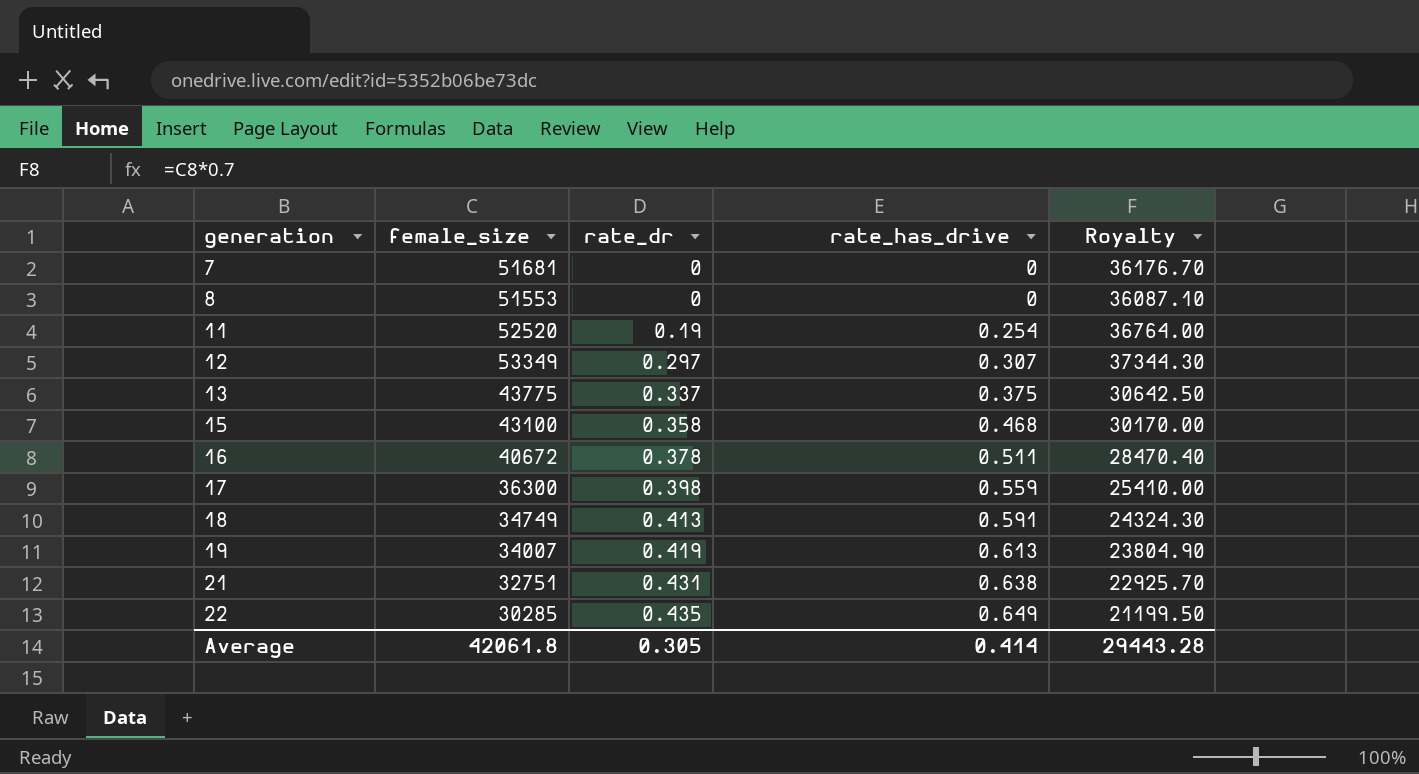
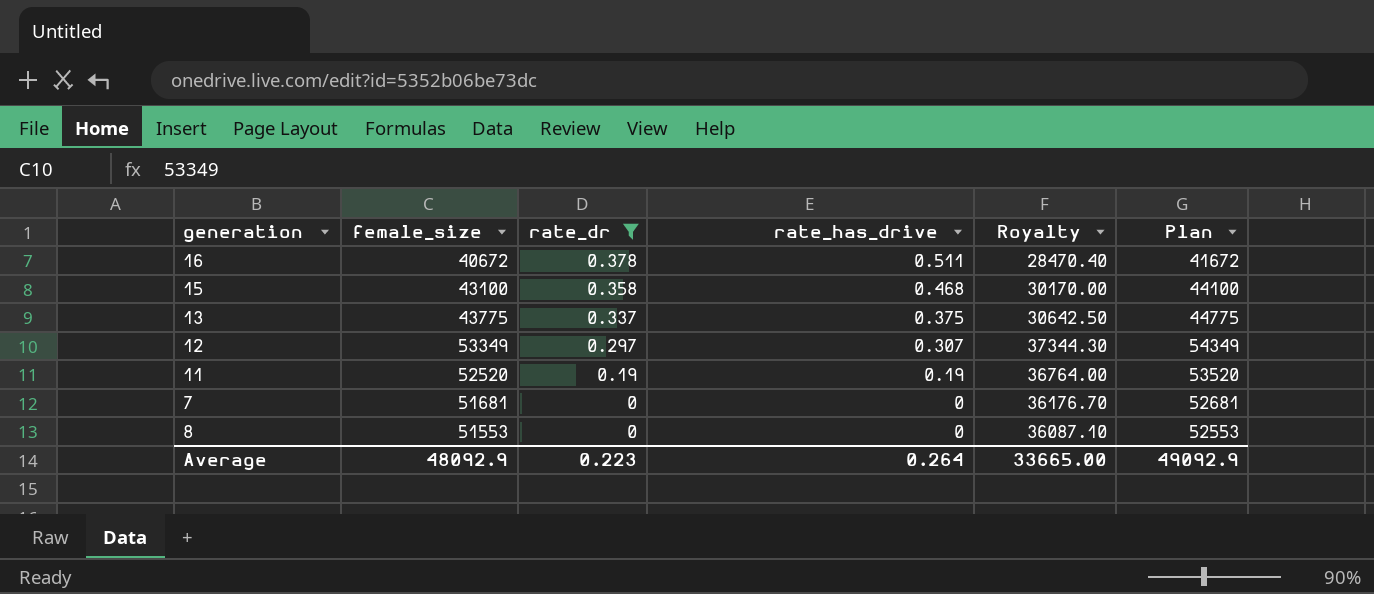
filter: none -> rate_dr <= 0.378
row order: generation ascending -> rate_dr descending
column Plan | formula: none -> [female_size] + 1000
11 | rate_has_drive: 0.254 -> 0.19
Average | female_size: 42061.8 -> 48092.9
Average | rate_dr: 0.305 -> 0.223
Average | rate_has_drive: 0.414 -> 0.264
Average | Royalty: 29443.28 -> 33665.00

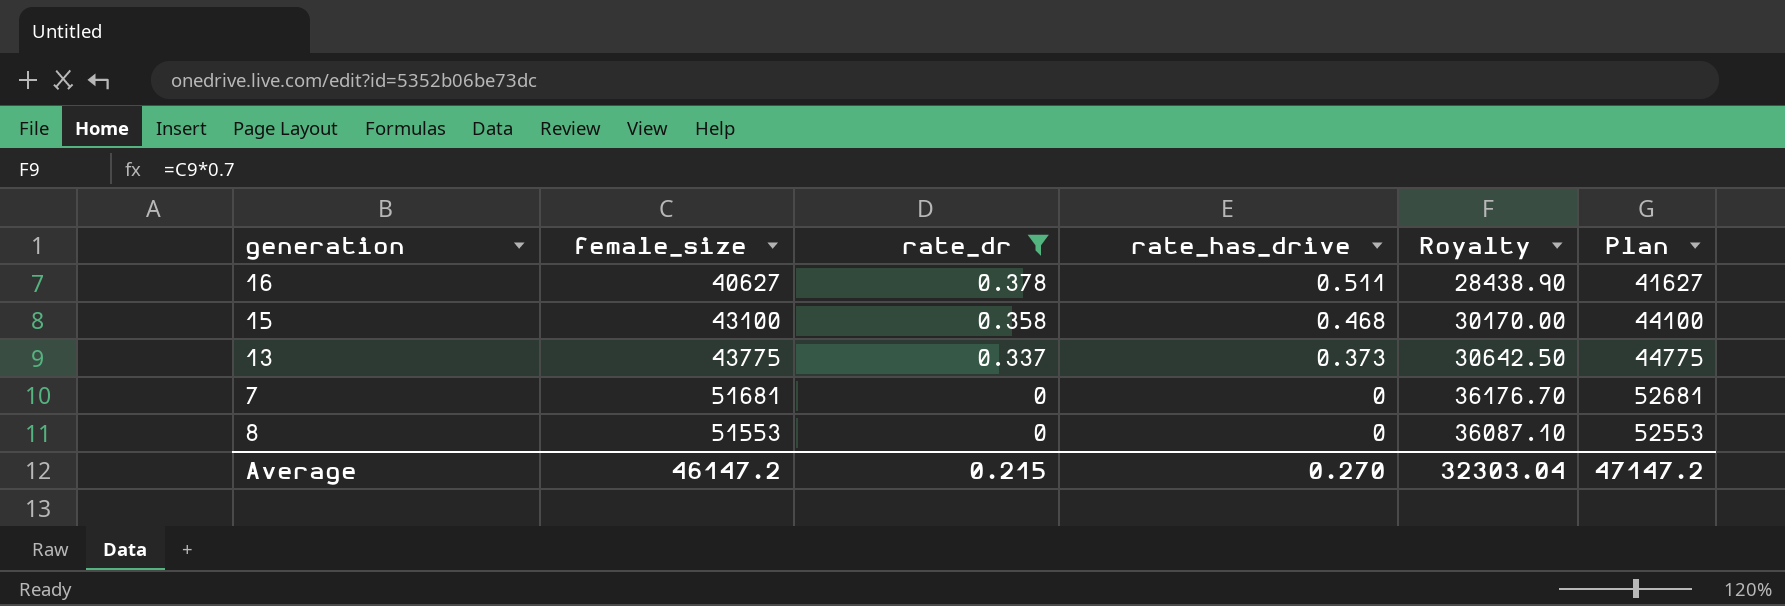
row 12: 53349 | 0.297 | 0.307 | 37344.30 | 54349 -> none
row 11: 52520 | 0.19 | 0.19 | 36764.00 | 53520 -> none
16 | female_size: 40672 -> 40627
16 | Royalty: 28470.40 -> 28438.90
16 | Plan: 41672 -> 41627
13 | rate_has_drive: 0.375 -> 0.373
Average | female_size: 48092.9 -> 46147.2
Average | rate_dr: 0.223 -> 0.215
Average | rate_has_drive: 0.264 -> 0.270
Average | Royalty: 33665.00 -> 32303.04
Average | Plan: 49092.9 -> 47147.2

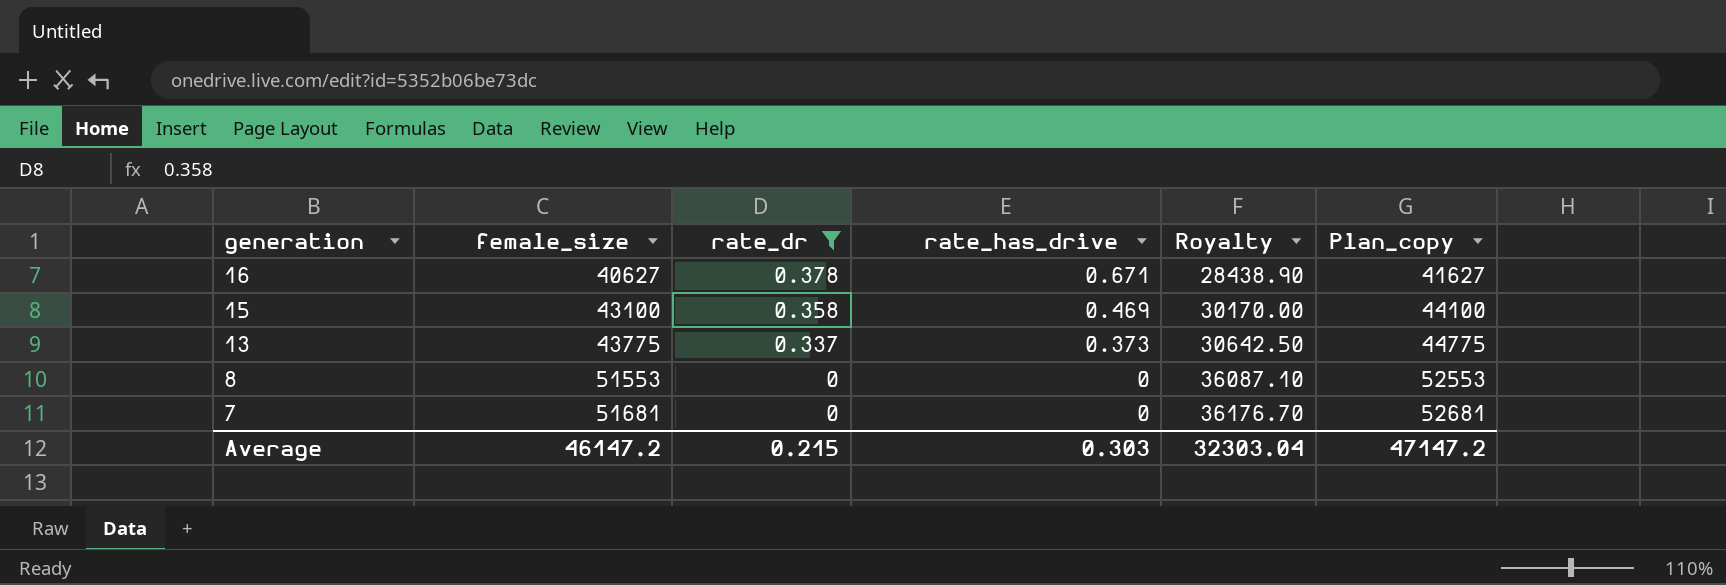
row order: rate_dr descending -> generation descending
column name: Plan -> Plan_copy
16 | rate_has_drive: 0.511 -> 0.671
15 | rate_has_drive: 0.468 -> 0.469
Average | rate_has_drive: 0.270 -> 0.303

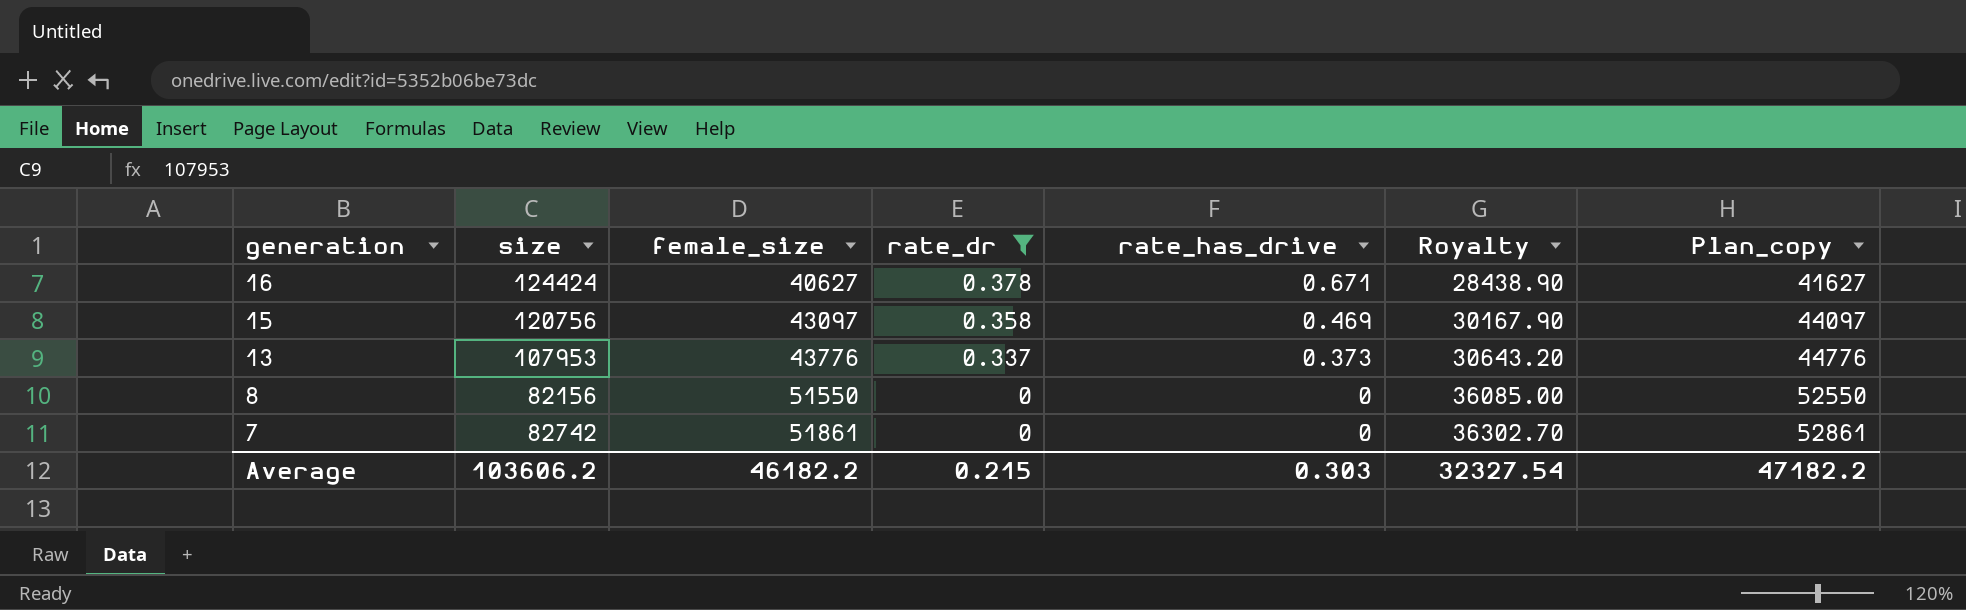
column size | position: none -> 2
15 | female_size: 43100 -> 43097
15 | Royalty: 30170.00 -> 30167.90
15 | Plan_copy: 44100 -> 44097
13 | female_size: 43775 -> 43776
13 | Royalty: 30642.50 -> 30643.20
13 | Plan_copy: 44775 -> 44776
8 | female_size: 51553 -> 51550
8 | Royalty: 36087.10 -> 36085.00
8 | Plan_copy: 52553 -> 52550
7 | female_size: 51681 -> 51861
7 | Royalty: 36176.70 -> 36302.70
7 | Plan_copy: 52681 -> 52861
Average | female_size: 46147.2 -> 46182.2
Average | Royalty: 32303.04 -> 32327.54
Average | Plan_copy: 47147.2 -> 47182.2

